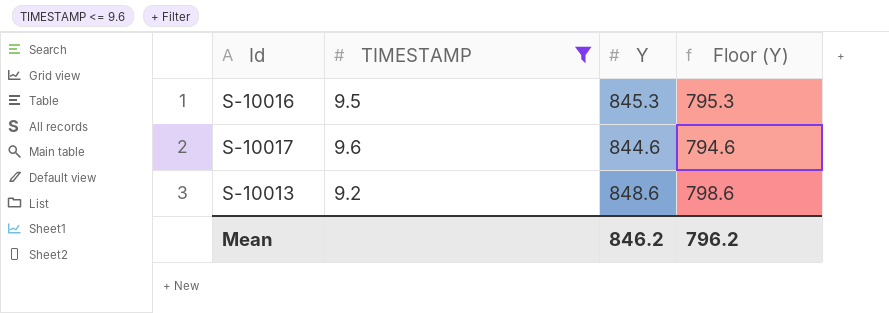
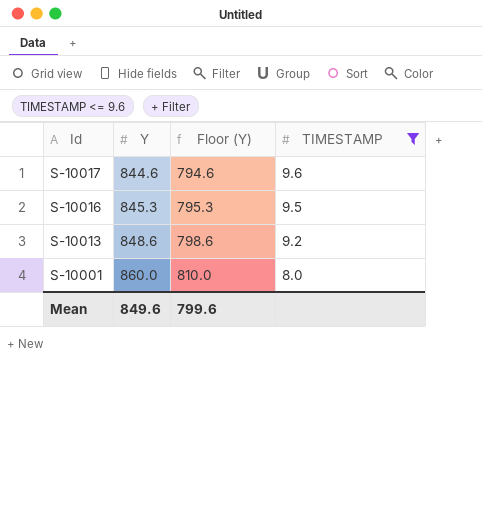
row order: none -> Id descending
column TIMESTAMP | position: 2 -> 4
row S-10001: none -> 860.0 | 810.0 | 8.0
Mean | Y: 846.2 -> 849.6
Mean | Floor (Y): 796.2 -> 799.6

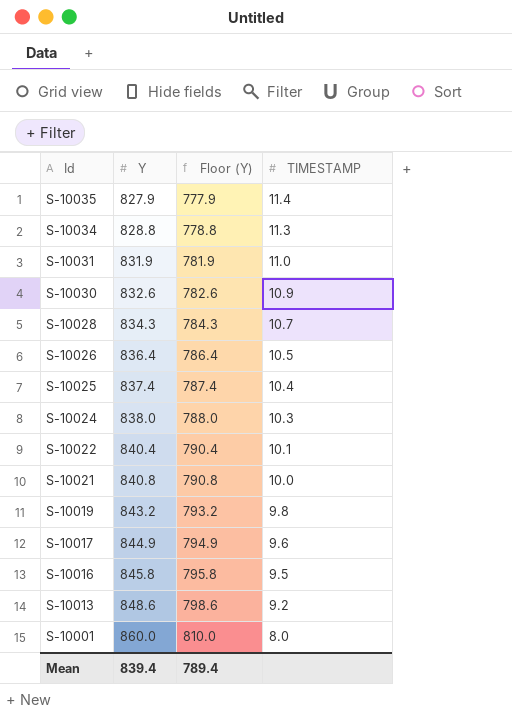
filter: TIMESTAMP <= 9.6 -> none
S-10017 | Y: 844.6 -> 844.9
S-10017 | Floor (Y): 794.6 -> 794.9
S-10016 | Y: 845.3 -> 845.8
S-10016 | Floor (Y): 795.3 -> 795.8
Mean | Y: 849.6 -> 839.4
Mean | Floor (Y): 799.6 -> 789.4

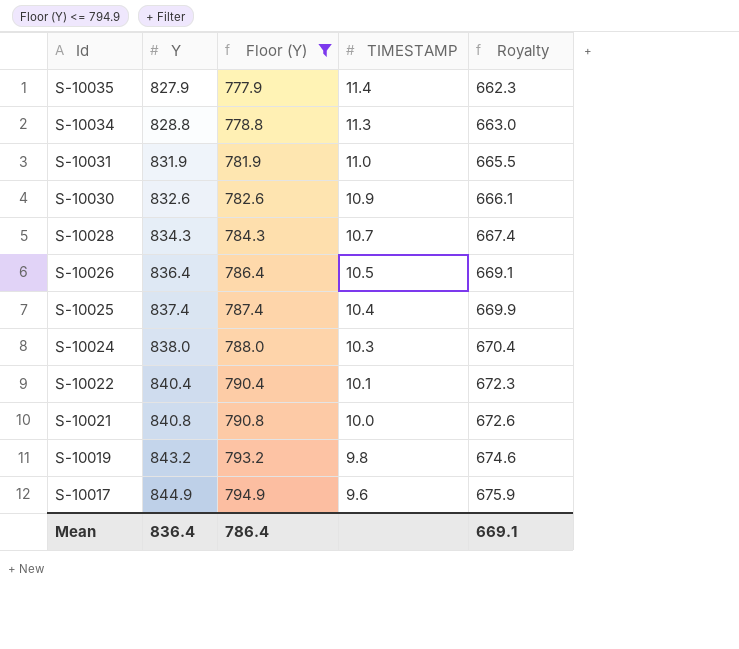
filter: none -> Floor (Y) <= 794.9
column Royalty | formula: none -> [Y] * 0.8
Mean | Y: 839.4 -> 836.4
Mean | Floor (Y): 789.4 -> 786.4

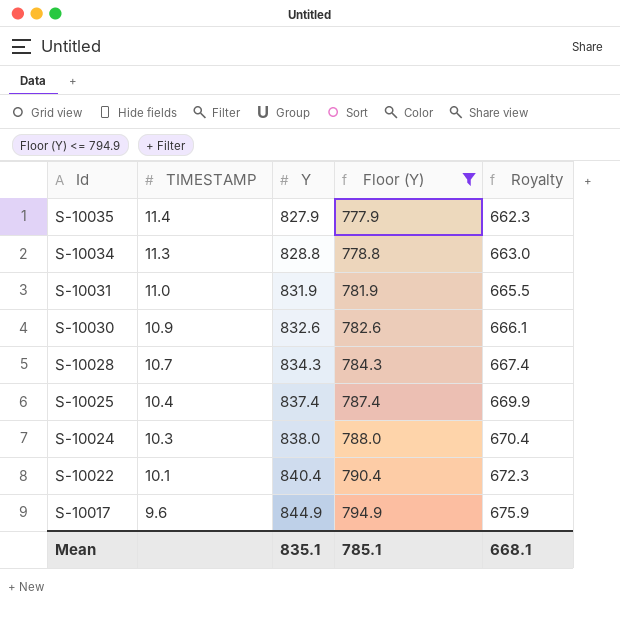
column TIMESTAMP | position: 4 -> 2
row S-10026: 836.4 | 786.4 | 10.5 | 669.1 -> none
row S-10021: 840.8 | 790.8 | 10.0 | 672.6 -> none
row S-10019: 843.2 | 793.2 | 9.8 | 674.6 -> none
Mean | Y: 836.4 -> 835.1
Mean | Floor (Y): 786.4 -> 785.1
Mean | Royalty: 669.1 -> 668.1

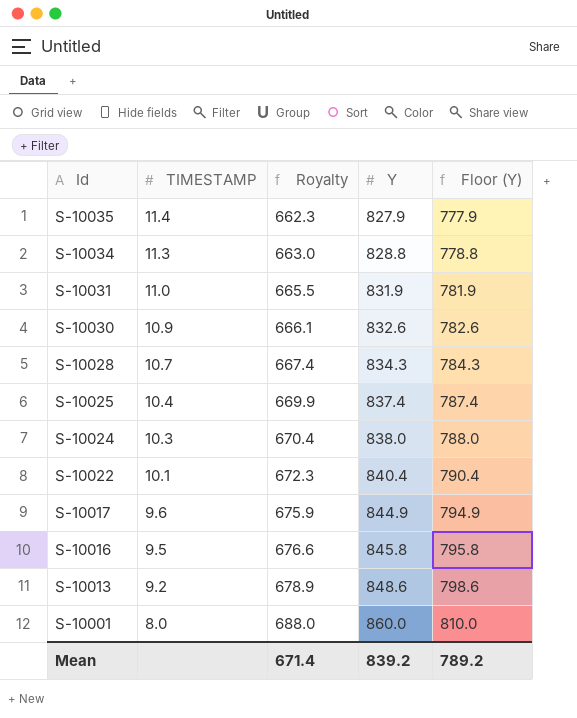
filter: Floor (Y) <= 794.9 -> none
column Royalty | position: 5 -> 3
Mean | Royalty: 668.1 -> 671.4
Mean | Y: 835.1 -> 839.2
Mean | Floor (Y): 785.1 -> 789.2

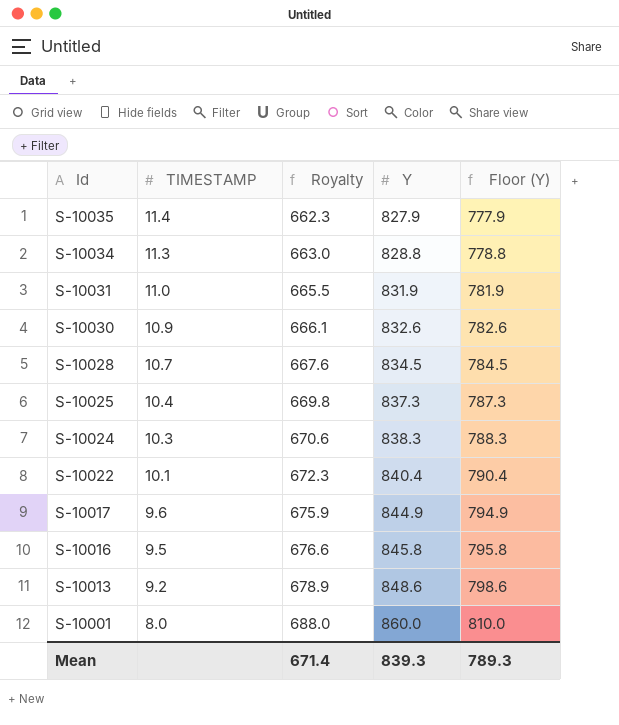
S-10028 | Royalty: 667.4 -> 667.6
S-10028 | Y: 834.3 -> 834.5
S-10028 | Floor (Y): 784.3 -> 784.5
S-10025 | Royalty: 669.9 -> 669.8
S-10025 | Y: 837.4 -> 837.3
S-10025 | Floor (Y): 787.4 -> 787.3
S-10024 | Royalty: 670.4 -> 670.6
S-10024 | Y: 838.0 -> 838.3
S-10024 | Floor (Y): 788.0 -> 788.3
Mean | Y: 839.2 -> 839.3
Mean | Floor (Y): 789.2 -> 789.3

